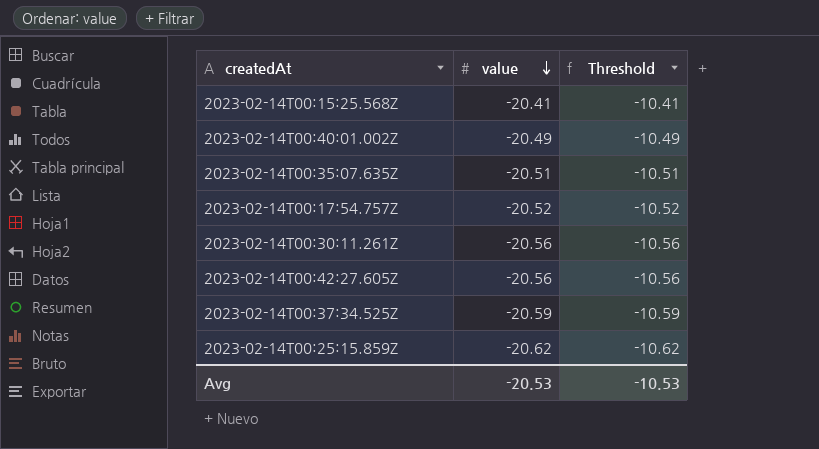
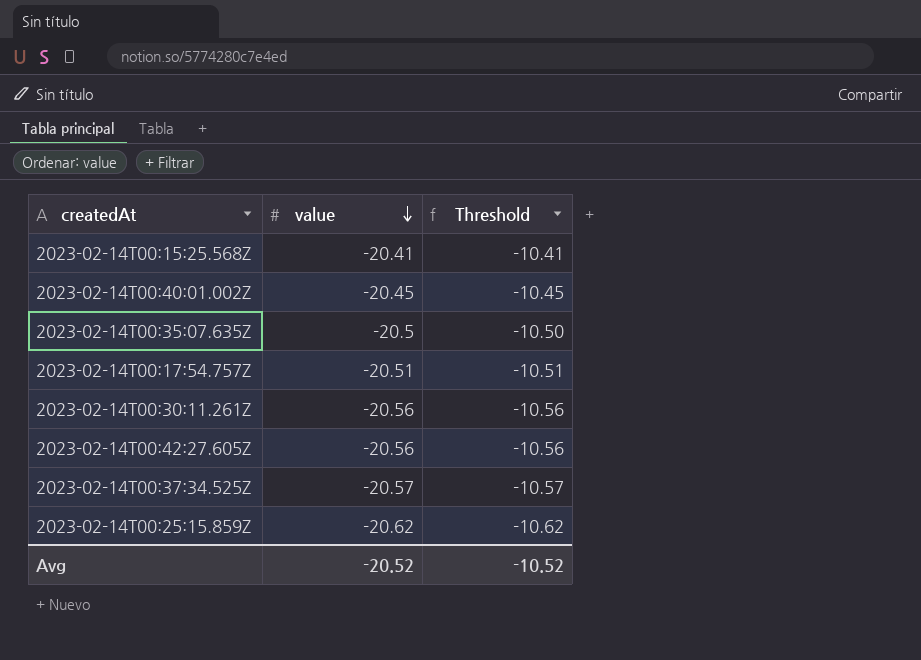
2023-02-14T00:40:01.002Z | value: -20.49 -> -20.45
2023-02-14T00:40:01.002Z | Threshold: -10.49 -> -10.45
2023-02-14T00:35:07.635Z | value: -20.51 -> -20.5
2023-02-14T00:35:07.635Z | Threshold: -10.51 -> -10.50
2023-02-14T00:17:54.757Z | value: -20.52 -> -20.51
2023-02-14T00:17:54.757Z | Threshold: -10.52 -> -10.51
2023-02-14T00:37:34.525Z | value: -20.59 -> -20.57
2023-02-14T00:37:34.525Z | Threshold: -10.59 -> -10.57
Avg | value: -20.53 -> -20.52
Avg | Threshold: -10.53 -> -10.52

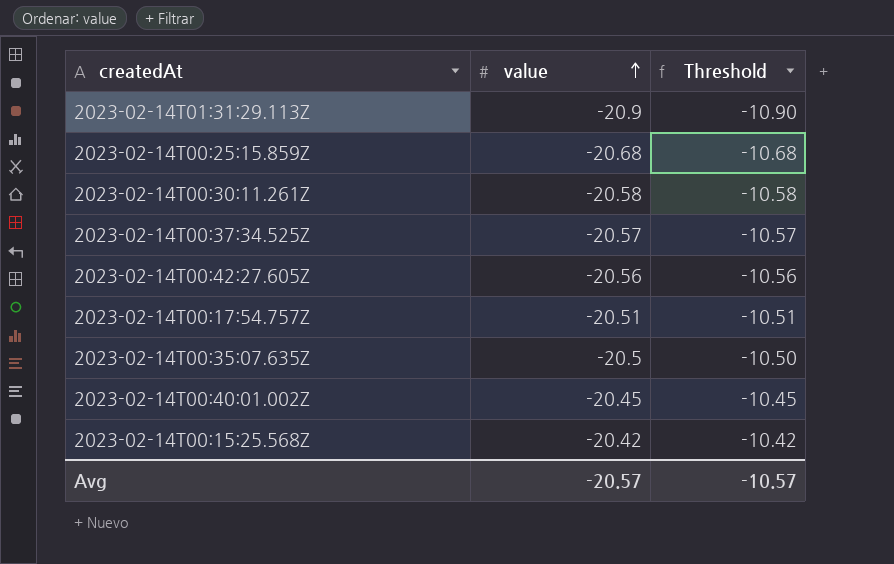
row order: value descending -> value ascending
row 2023-02-14T01:31:29.113Z: none -> -20.9 | -10.90
2023-02-14T00:25:15.859Z | value: -20.62 -> -20.68
2023-02-14T00:25:15.859Z | Threshold: -10.62 -> -10.68
2023-02-14T00:30:11.261Z | value: -20.56 -> -20.58
2023-02-14T00:30:11.261Z | Threshold: -10.56 -> -10.58
2023-02-14T00:15:25.568Z | value: -20.41 -> -20.42
2023-02-14T00:15:25.568Z | Threshold: -10.41 -> -10.42
Avg | value: -20.52 -> -20.57
Avg | Threshold: -10.52 -> -10.57

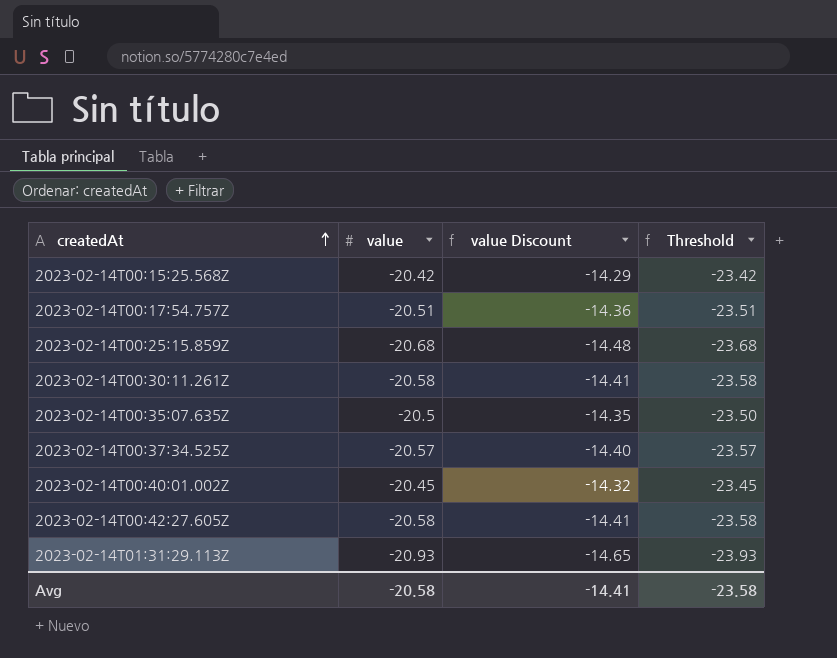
row order: value ascending -> createdAt ascending
column value Discount | formula: none -> [value] * 0.7
column Threshold | formula: [value] + 10 -> [value] - 3
2023-02-14T00:42:27.605Z | value: -20.56 -> -20.58
2023-02-14T01:31:29.113Z | value: -20.9 -> -20.93
Avg | value: -20.57 -> -20.58
Avg | Threshold: -10.57 -> -23.58

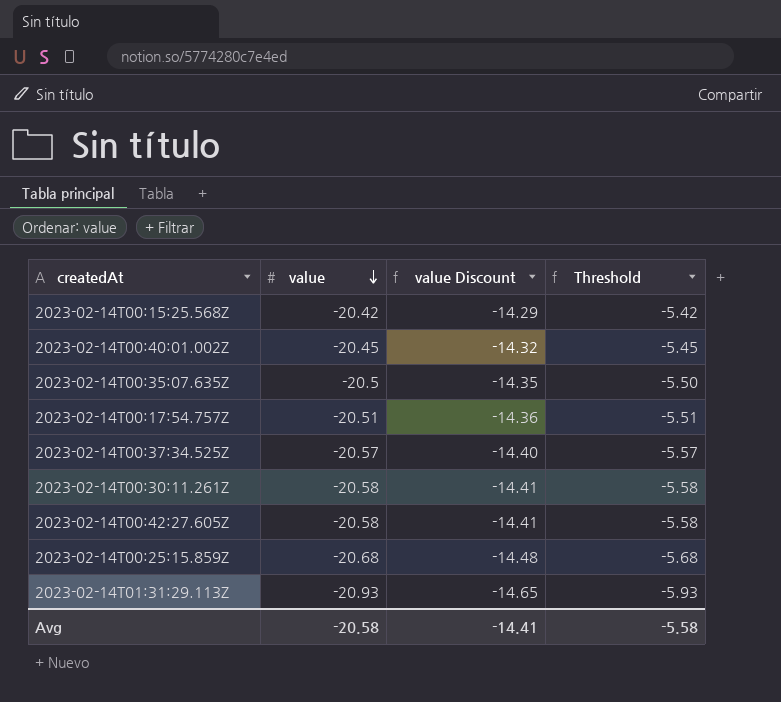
row order: createdAt ascending -> value descending
column Threshold | formula: [value] - 3 -> [value] + 15
Avg | Threshold: -23.58 -> -5.58

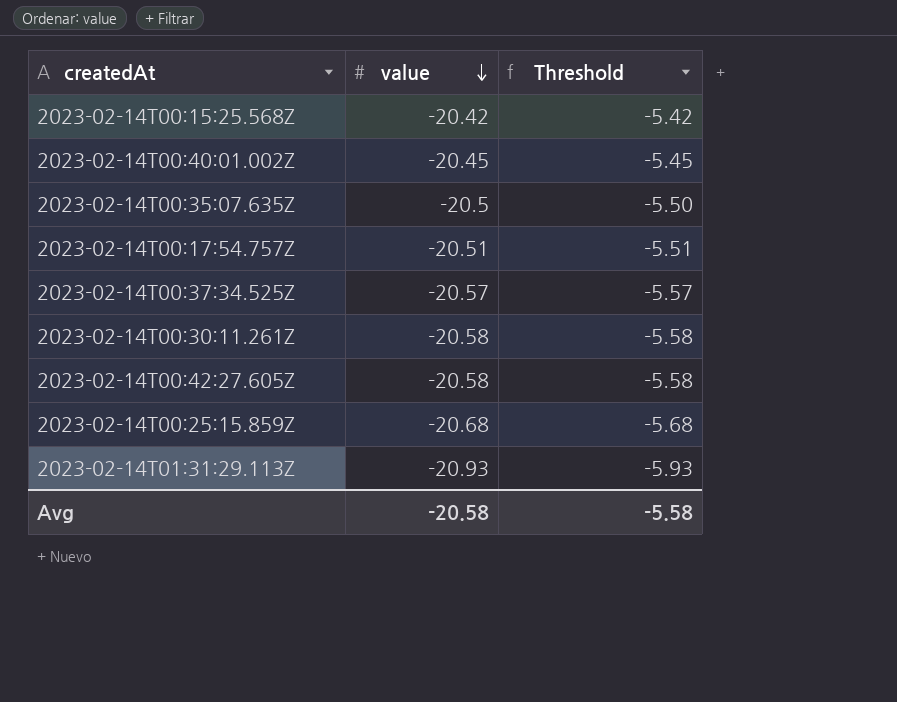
column value Discount | formula: [value] * 0.7 -> none

